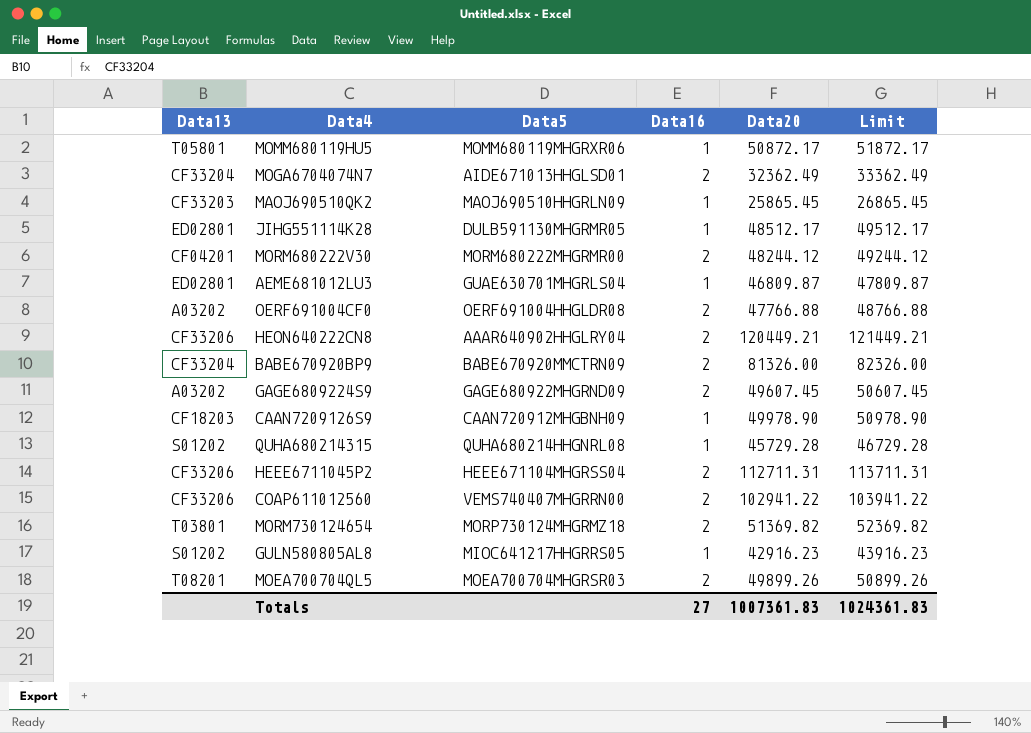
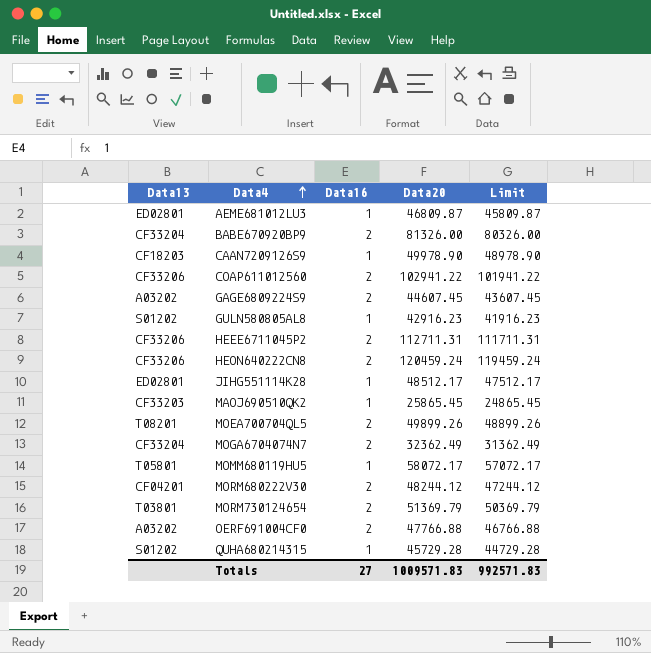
row order: none -> Data4 ascending
column Data5 | position: 3 -> none
column Limit | formula: [Data20] + 1000 -> [Data20] - 1000
GAGE6809224S9 | Data20: 49607.45 -> 44607.45
HEON640222CN8 | Data20: 120449.21 -> 120459.24
MOMM680119HU5 | Data20: 50872.17 -> 58072.17
MORM730124654 | Data20: 51369.82 -> 51369.79
Totals | Data20: 1007361.83 -> 1009571.83
Totals | Limit: 1024361.83 -> 992571.83

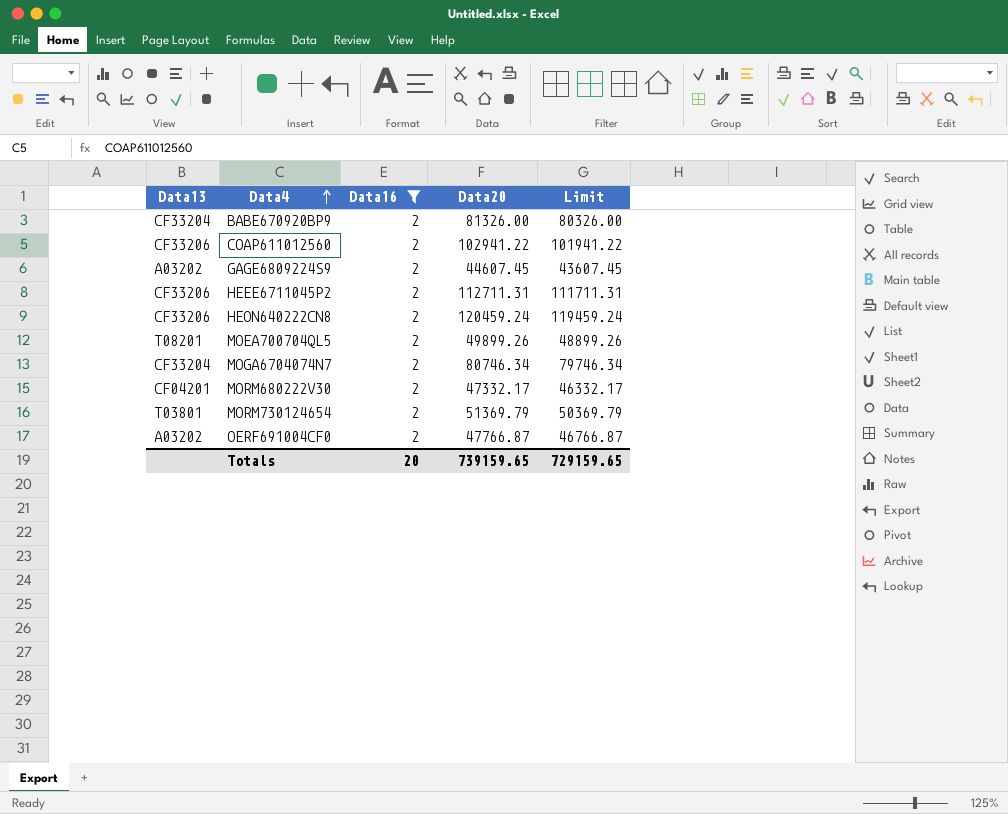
filter: none -> Data16 = 2
MOGA6704074N7 | Data20: 32362.49 -> 80746.34
MOGA6704074N7 | Limit: 31362.49 -> 79746.34
MORM680222V30 | Data20: 48244.12 -> 47332.17
MORM680222V30 | Limit: 47244.12 -> 46332.17
OERF691004CF0 | Data20: 47766.88 -> 47766.87
OERF691004CF0 | Limit: 46766.88 -> 46766.87
Totals | Data16: 27 -> 20
Totals | Data20: 1009571.83 -> 739159.65
Totals | Limit: 992571.83 -> 729159.65

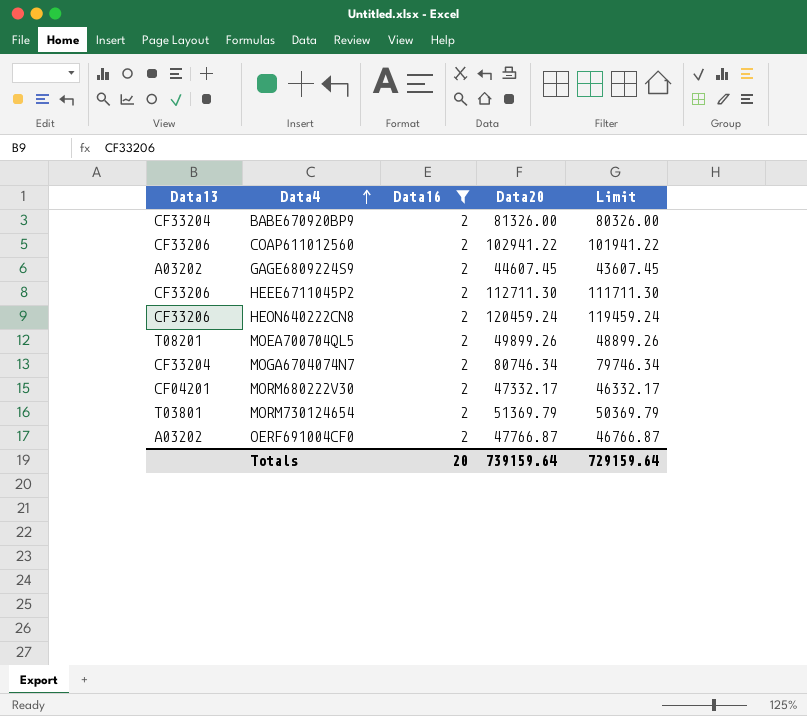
HEEE6711045P2 | Data20: 112711.31 -> 112711.30
HEEE6711045P2 | Limit: 111711.31 -> 111711.30
Totals | Data20: 739159.65 -> 739159.64
Totals | Limit: 729159.65 -> 729159.64

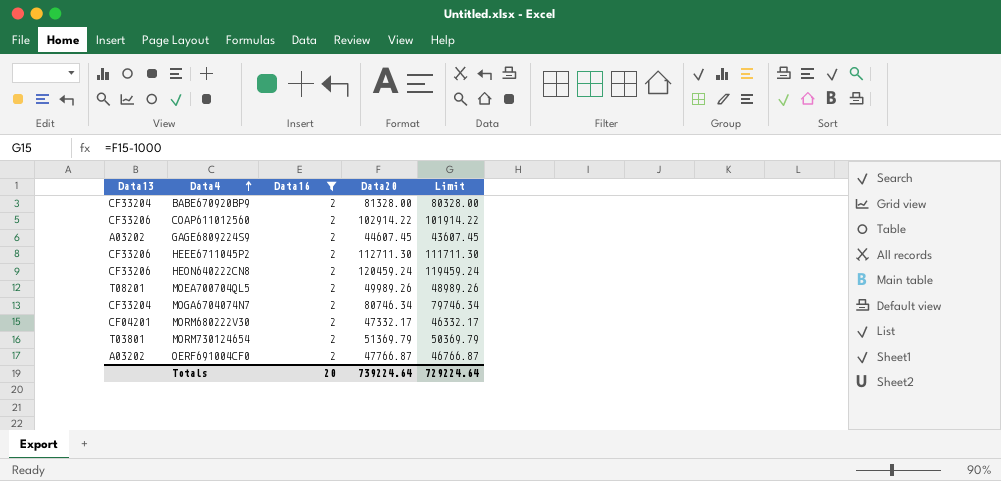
BABE670920BP9 | Data20: 81326.00 -> 81328.00
BABE670920BP9 | Limit: 80326.00 -> 80328.00
COAP611012560 | Data20: 102941.22 -> 102914.22
COAP611012560 | Limit: 101941.22 -> 101914.22
MOEA700704QL5 | Data20: 49899.26 -> 49989.26
MOEA700704QL5 | Limit: 48899.26 -> 48989.26
Totals | Data20: 739159.64 -> 739224.64
Totals | Limit: 729159.64 -> 729224.64

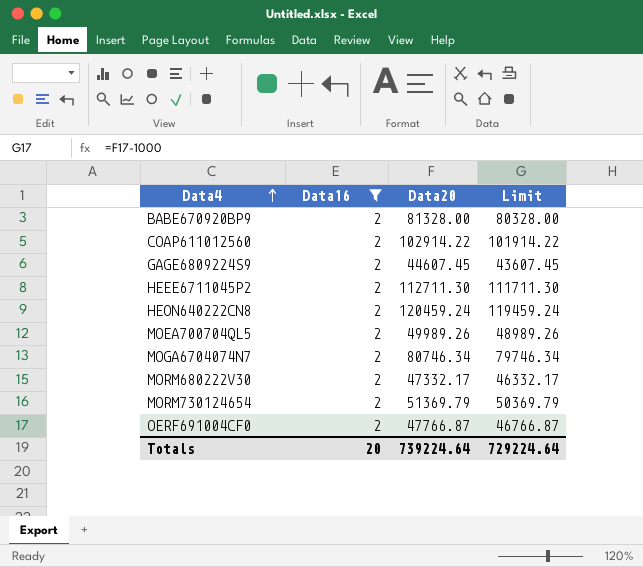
column Data13 | position: 1 -> none

